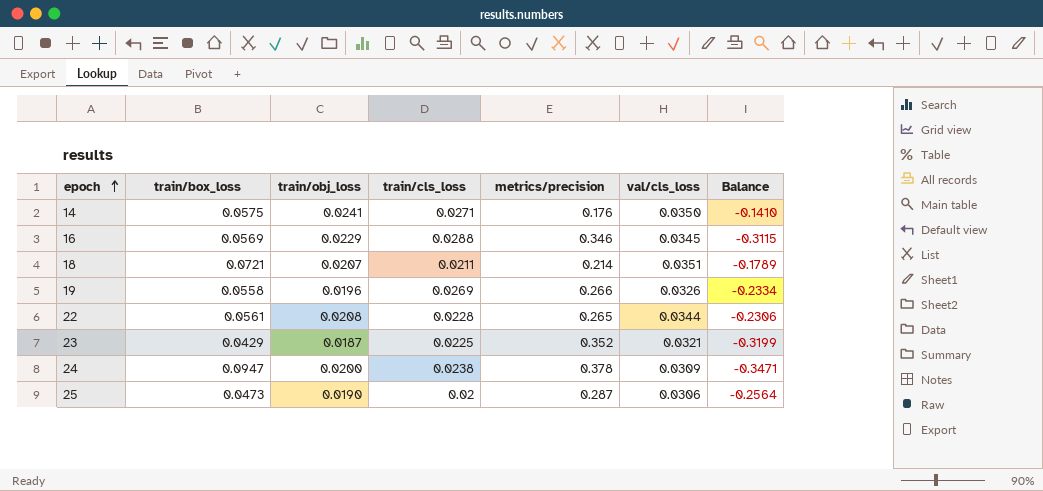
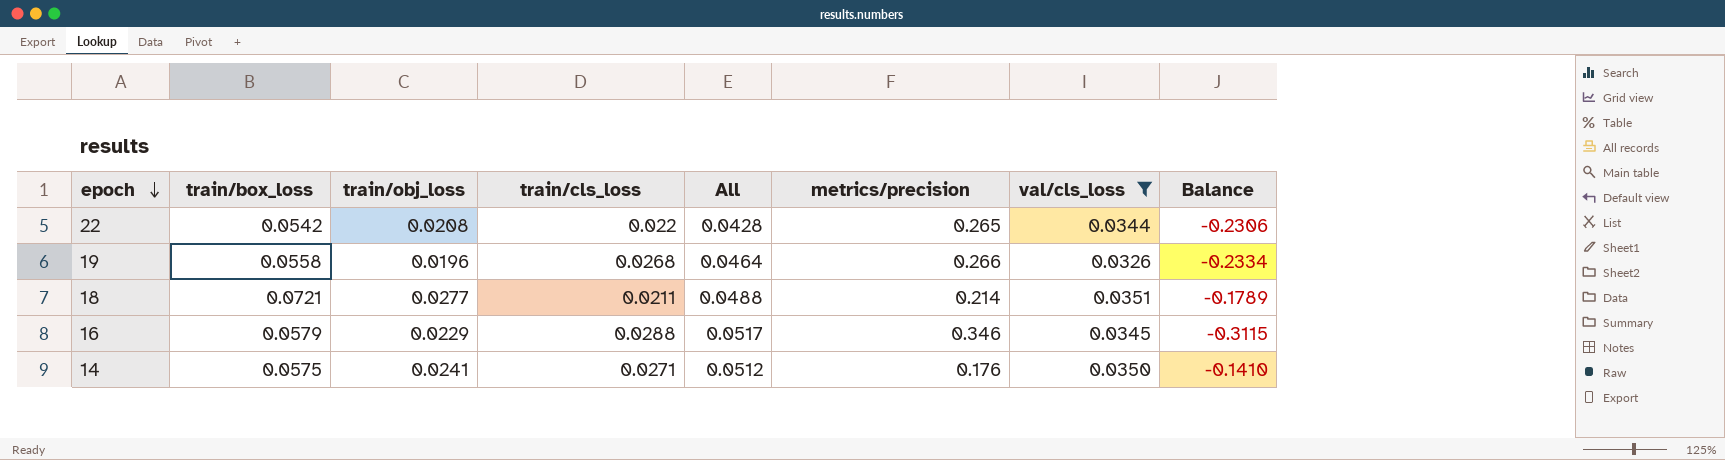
filter: none -> val/cls_loss >= 0.0326
row order: epoch ascending -> epoch descending
column All | formula: none -> [train/obj_loss] + [train/cls_loss]
22 | train/box_loss: 0.0561 -> 0.0542
22 | train/cls_loss: 0.0228 -> 0.022
19 | train/cls_loss: 0.0269 -> 0.0268
18 | train/obj_loss: 0.0207 -> 0.0277
16 | train/box_loss: 0.0569 -> 0.0579

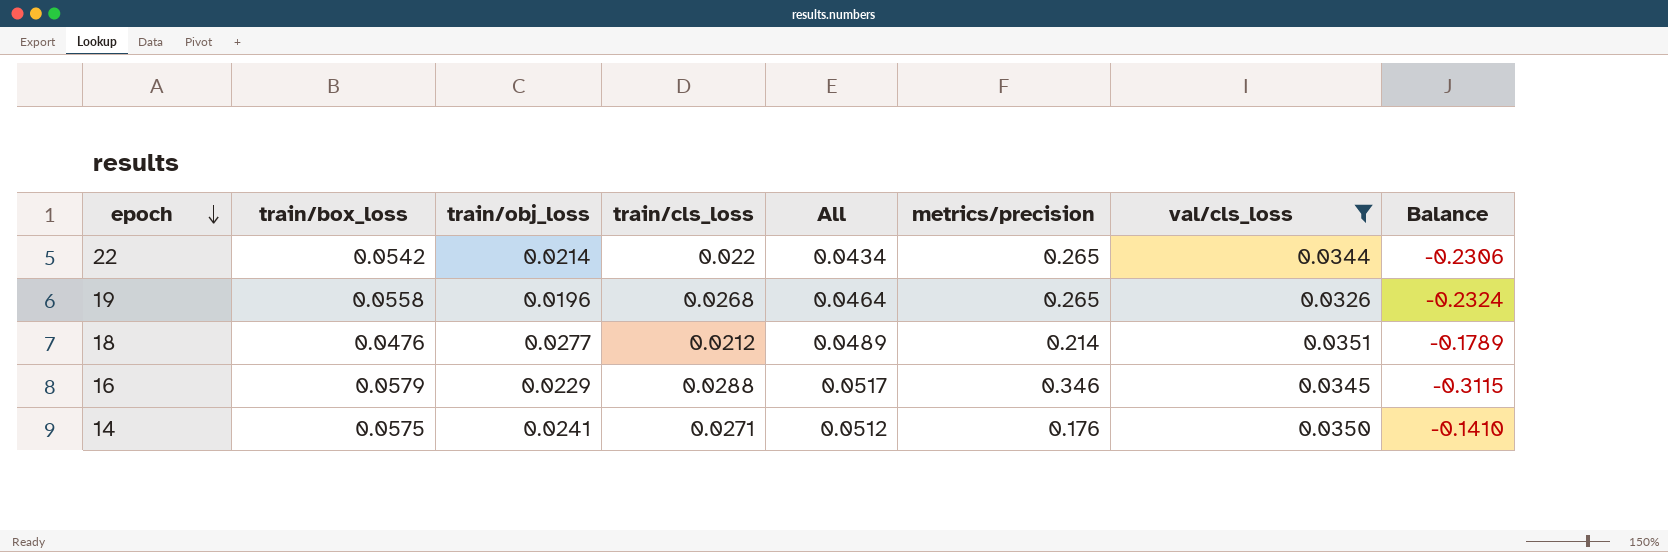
22 | train/obj_loss: 0.0208 -> 0.0214
22 | All: 0.0428 -> 0.0434
19 | metrics/precision: 0.266 -> 0.265
19 | Balance: -0.2334 -> -0.2324
18 | train/box_loss: 0.0721 -> 0.0476
18 | train/cls_loss: 0.0211 -> 0.0212
18 | All: 0.0488 -> 0.0489

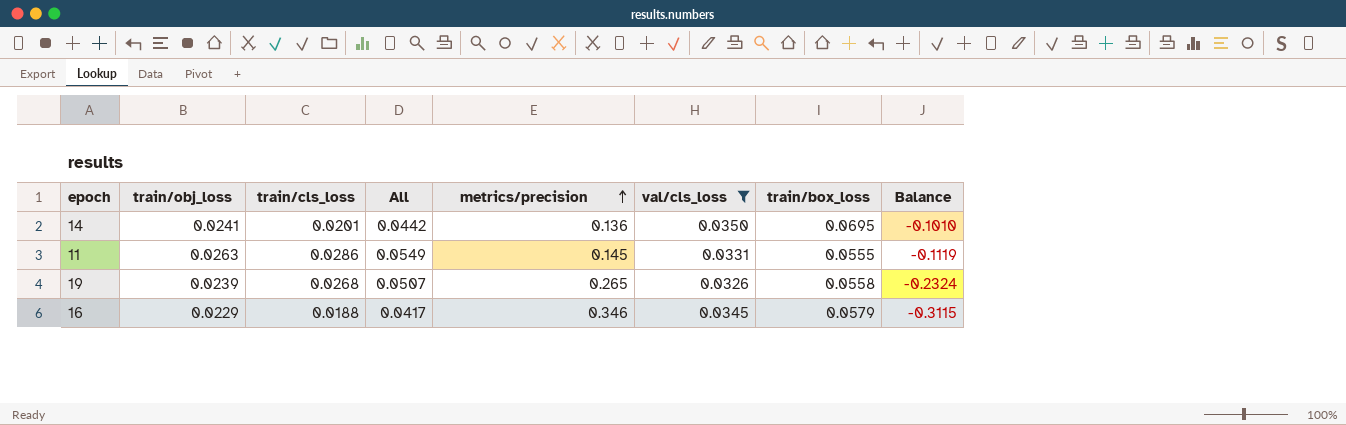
row order: epoch descending -> metrics/precision ascending
column train/box_loss | position: 2 -> 7
row 22: 0.0542 | 0.0214 | 0.022 | 0.0434 | 0.265 | 0.0344 | -0.2306 -> none
row 18: 0.0476 | 0.0277 | 0.0212 | 0.0489 | 0.214 | 0.0351 | -0.1789 -> none
14 | train/cls_loss: 0.0271 -> 0.0201
14 | All: 0.0512 -> 0.0442
14 | metrics/precision: 0.176 -> 0.136
14 | train/box_loss: 0.0575 -> 0.0695
14 | Balance: -0.1410 -> -0.1010
row 11: none -> 0.0263 | 0.0286 | 0.0549 | 0.145 | 0.0331 | 0.0555 | -0.1119
19 | train/obj_loss: 0.0196 -> 0.0239
19 | All: 0.0464 -> 0.0507
16 | train/cls_loss: 0.0288 -> 0.0188
16 | All: 0.0517 -> 0.0417

